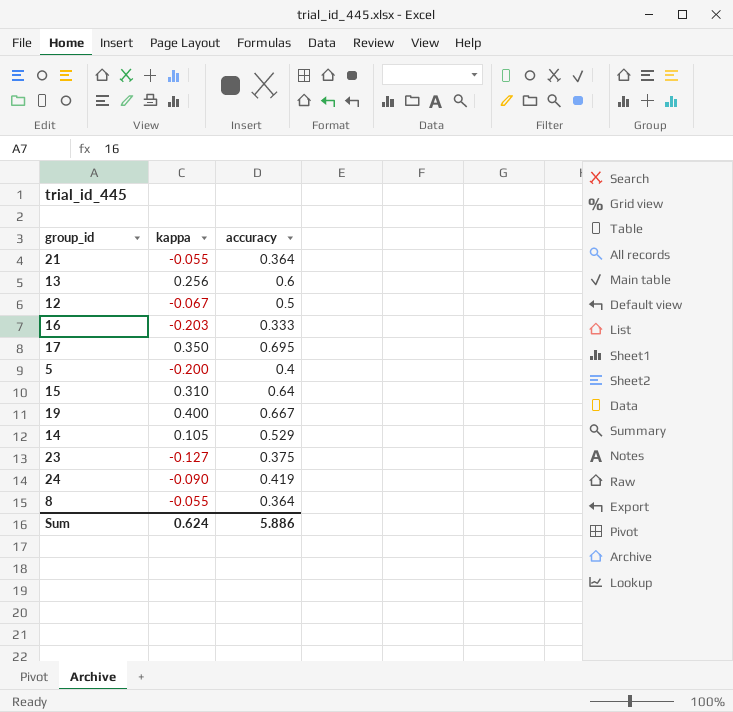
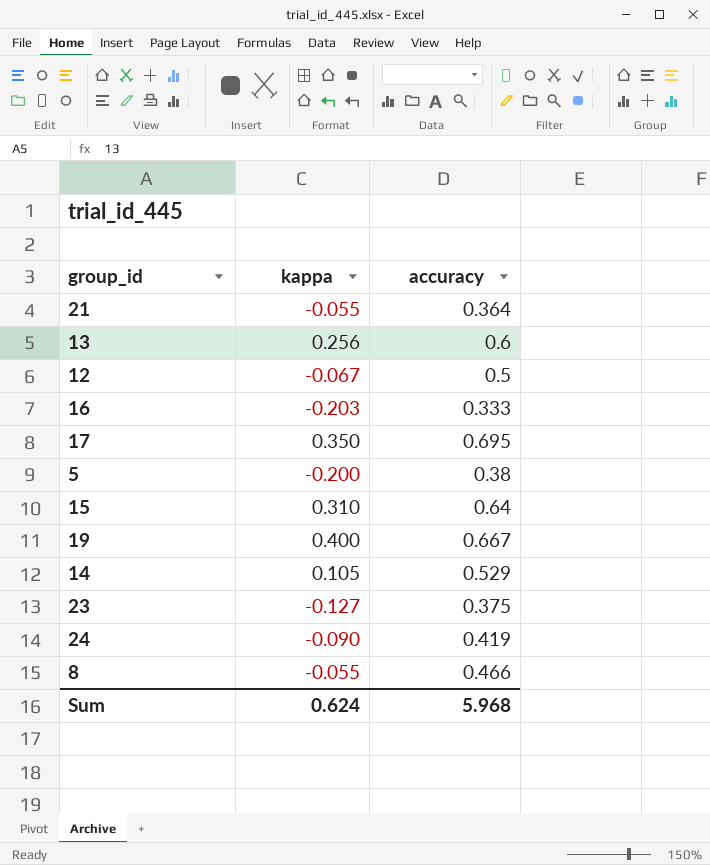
5 | accuracy: 0.4 -> 0.38
8 | accuracy: 0.364 -> 0.466
Sum | accuracy: 5.886 -> 5.968

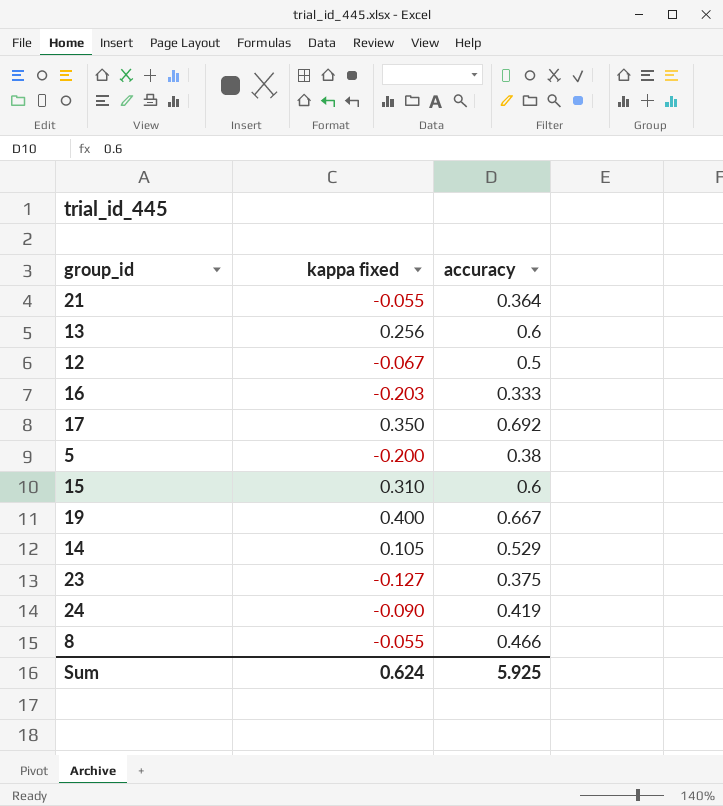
column name: kappa -> kappa fixed
17 | accuracy: 0.695 -> 0.692
15 | accuracy: 0.64 -> 0.6
Sum | accuracy: 5.968 -> 5.925

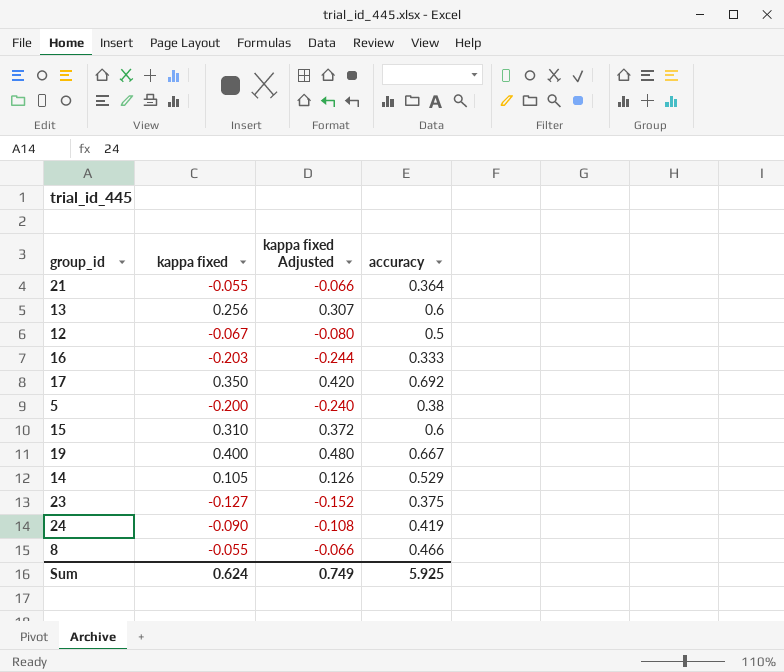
column kappa fixed Adjusted | formula: none -> [kappa fixed] * 1.2

